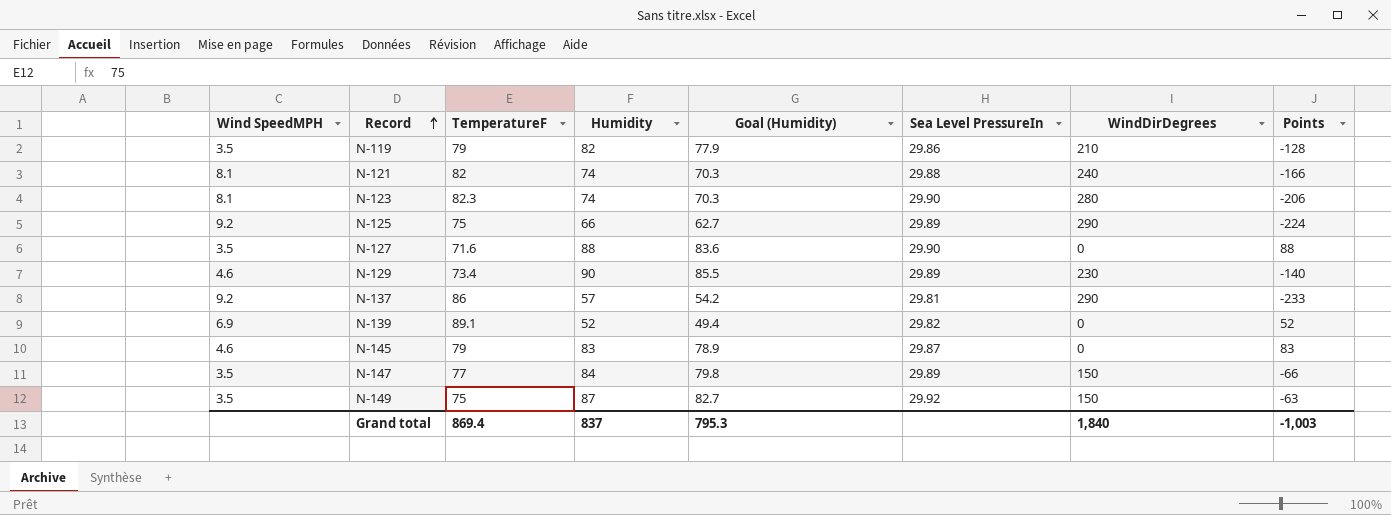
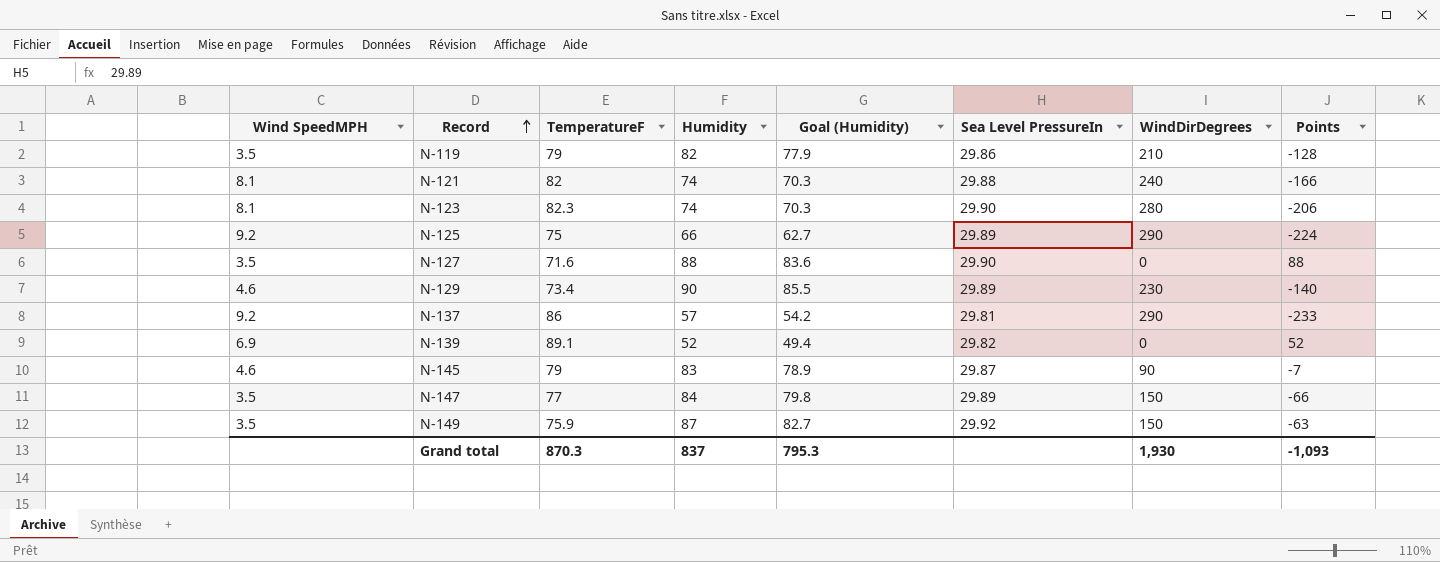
N-145 | WindDirDegrees: 0 -> 90
N-145 | Points: 83 -> -7
N-149 | TemperatureF: 75 -> 75.9
Grand total | TemperatureF: 869.4 -> 870.3
Grand total | WindDirDegrees: 1,840 -> 1,930
Grand total | Points: -1,003 -> -1,093

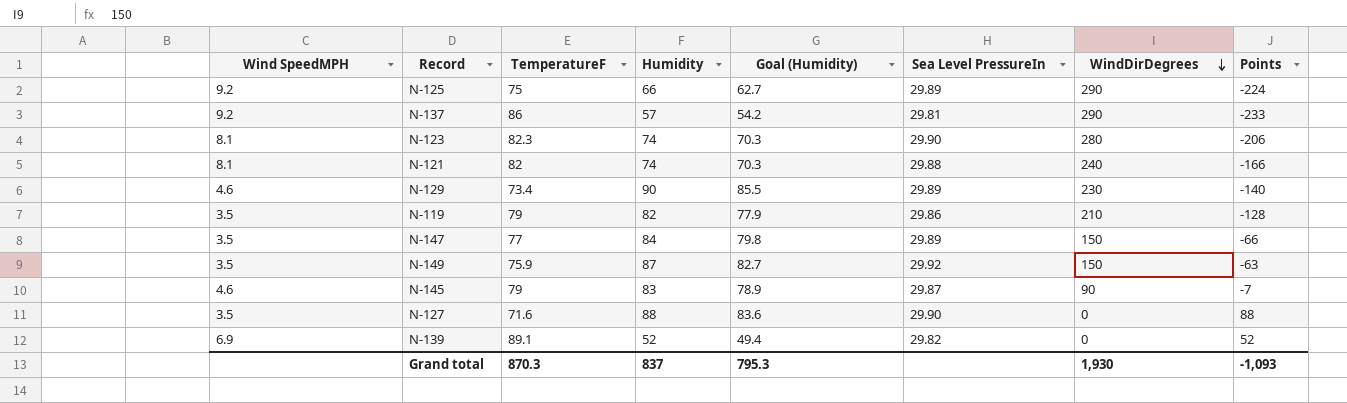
row order: Record ascending -> WindDirDegrees descending

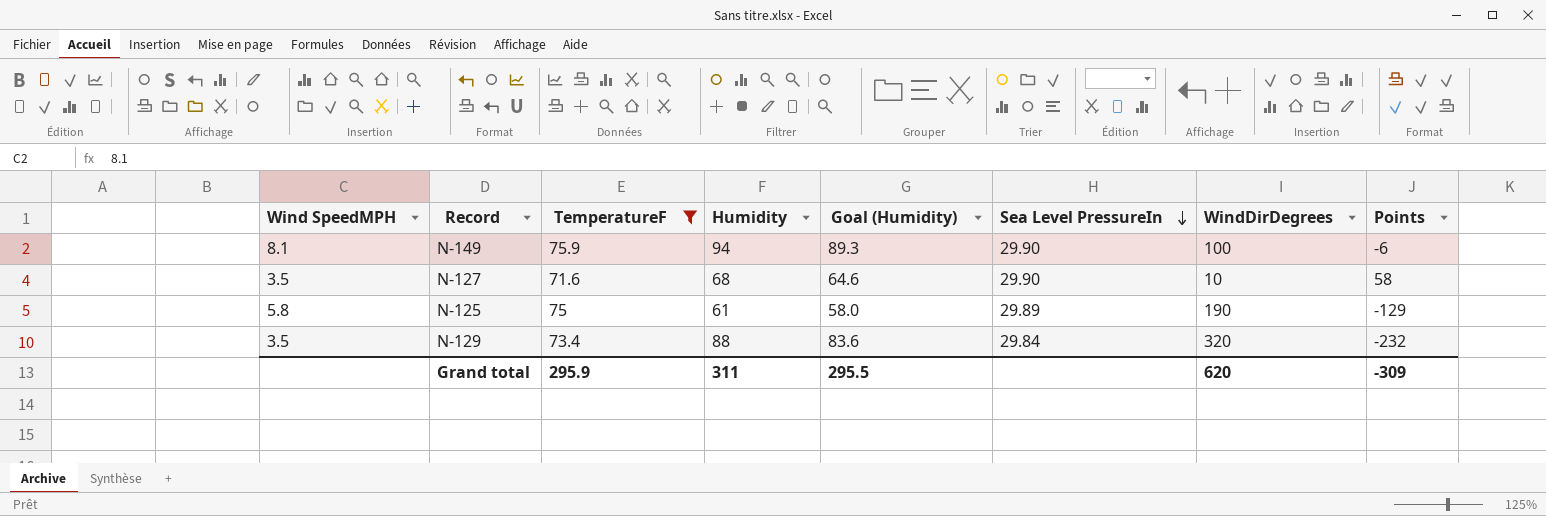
filter: none -> TemperatureF <= 75.9
row order: WindDirDegrees descending -> Sea Level PressureIn descending
N-149 | Wind SpeedMPH: 3.5 -> 8.1
N-149 | Humidity: 87 -> 94
N-149 | Goal (Humidity): 82.7 -> 89.3
N-149 | Sea Level PressureIn: 29.92 -> 29.90
N-149 | WindDirDegrees: 150 -> 100
N-149 | Points: -63 -> -6
N-127 | Humidity: 88 -> 68
N-127 | Goal (Humidity): 83.6 -> 64.6
N-127 | WindDirDegrees: 0 -> 10
N-127 | Points: 88 -> 58
N-125 | Wind SpeedMPH: 9.2 -> 5.8
N-125 | Humidity: 66 -> 61
N-125 | Goal (Humidity): 62.7 -> 58.0
N-125 | WindDirDegrees: 290 -> 190
N-125 | Points: -224 -> -129
N-129 | Wind SpeedMPH: 4.6 -> 3.5
N-129 | Humidity: 90 -> 88
N-129 | Goal (Humidity): 85.5 -> 83.6
N-129 | Sea Level PressureIn: 29.89 -> 29.84
N-129 | WindDirDegrees: 230 -> 320
N-129 | Points: -140 -> -232
Grand total | TemperatureF: 870.3 -> 295.9
Grand total | Humidity: 837 -> 311
Grand total | Goal (Humidity): 795.3 -> 295.5
Grand total | WindDirDegrees: 1,930 -> 620
Grand total | Points: -1,093 -> -309

